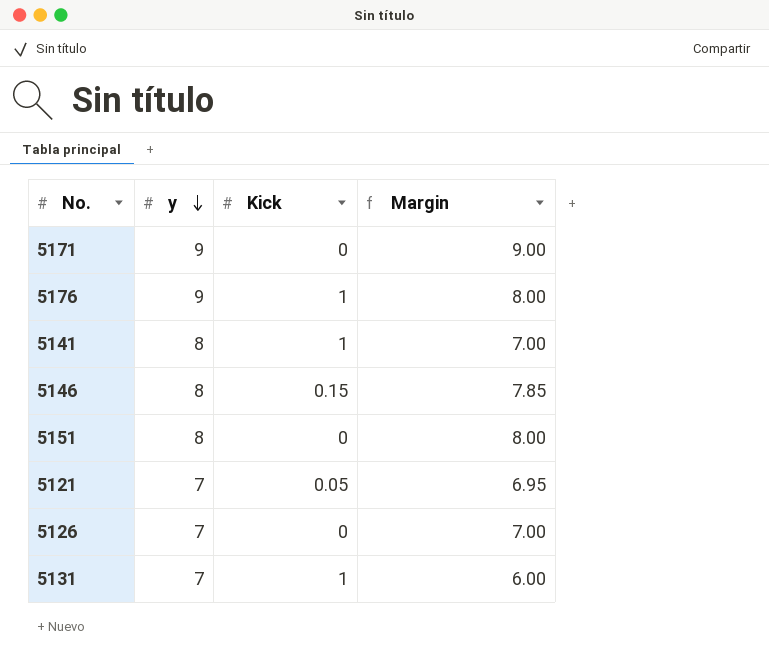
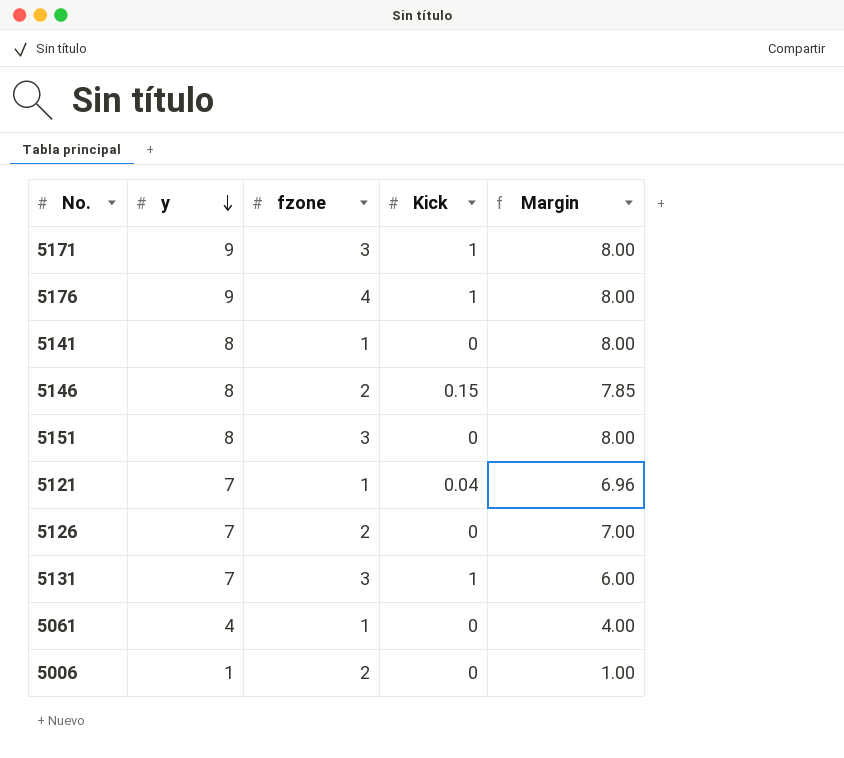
column fzone | position: none -> 3
5171 | Kick: 0 -> 1
5171 | Margin: 9.00 -> 8.00
5141 | Kick: 1 -> 0
5141 | Margin: 7.00 -> 8.00
5121 | Kick: 0.05 -> 0.04
5121 | Margin: 6.95 -> 6.96
row 5061: none -> 4 | 1 | 0 | 4.00
row 5006: none -> 1 | 2 | 0 | 1.00

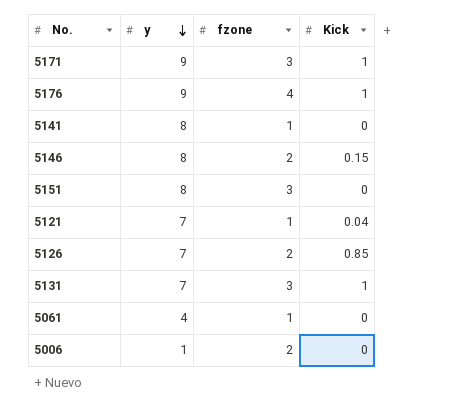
column Margin | formula: [y] - [Kick] -> none
5126 | Kick: 0 -> 0.85

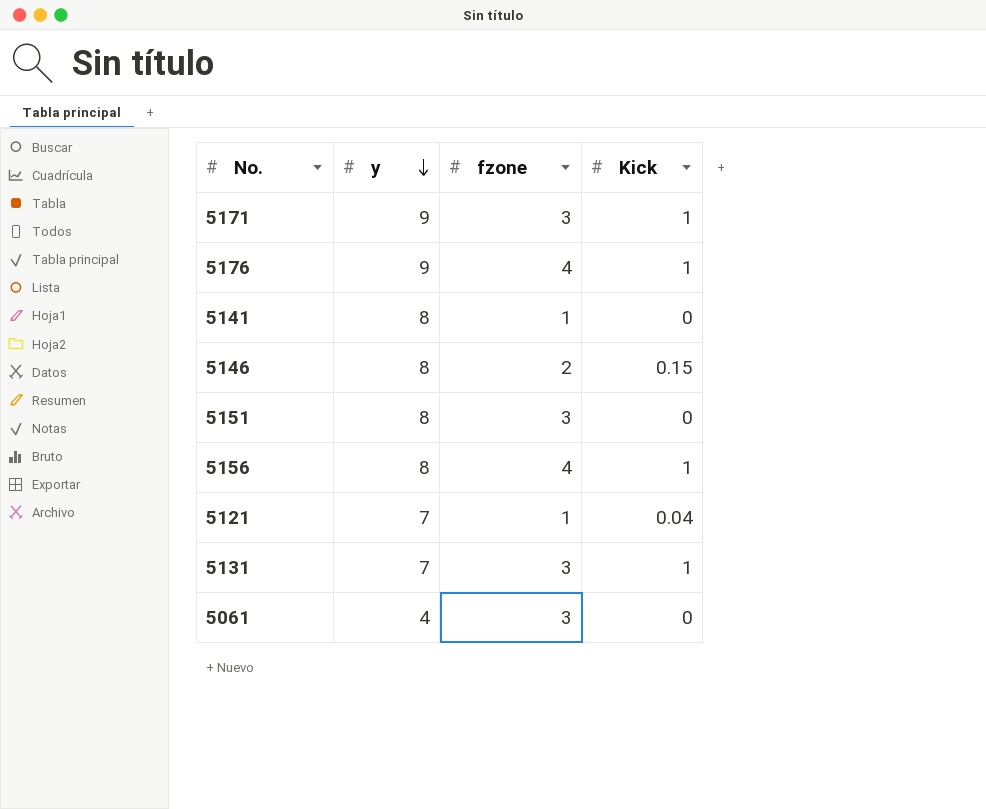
row 5126: 7 | 2 | 0.85 -> none
row 5006: 1 | 2 | 0 -> none
row 5156: none -> 8 | 4 | 1
5061 | fzone: 1 -> 3

